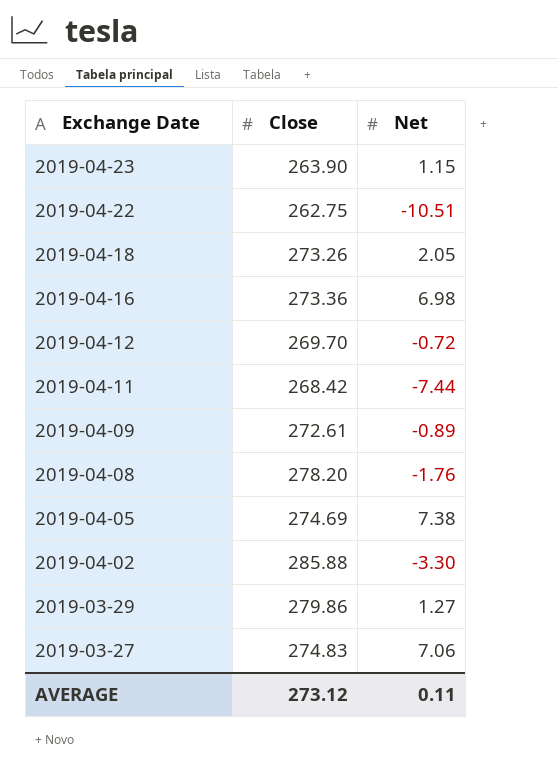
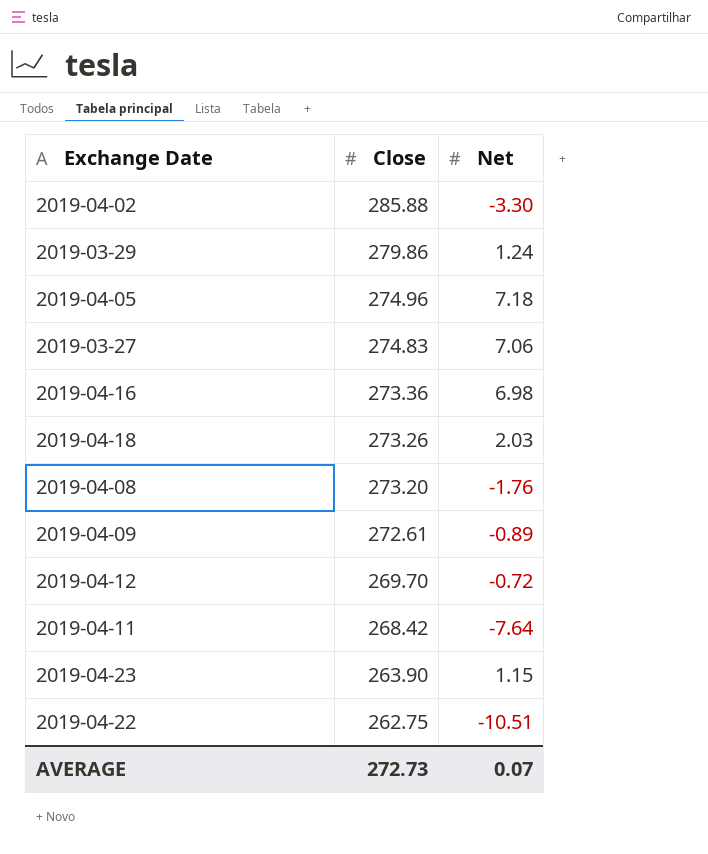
row order: Exchange Date descending -> Close descending
2019-03-29 | Net: 1.27 -> 1.24
2019-04-05 | Close: 274.69 -> 274.96
2019-04-05 | Net: 7.38 -> 7.18
2019-04-18 | Net: 2.05 -> 2.03
2019-04-08 | Close: 278.20 -> 273.20
2019-04-11 | Net: -7.44 -> -7.64
AVERAGE | Close: 273.12 -> 272.73
AVERAGE | Net: 0.11 -> 0.07

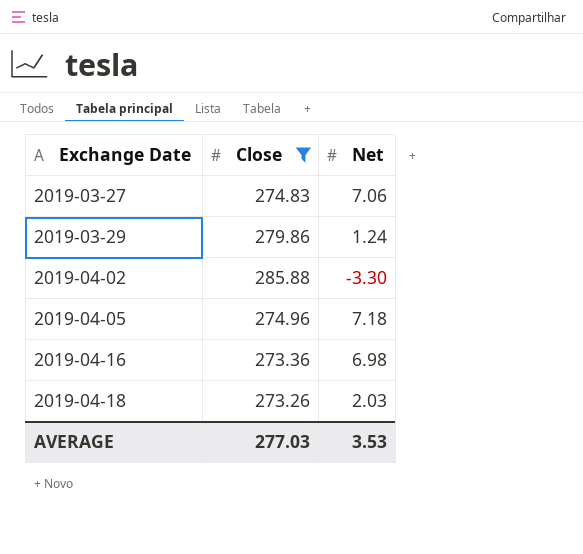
filter: none -> Close >= 273.26
row order: Close descending -> Exchange Date ascending
AVERAGE | Close: 272.73 -> 277.03
AVERAGE | Net: 0.07 -> 3.53

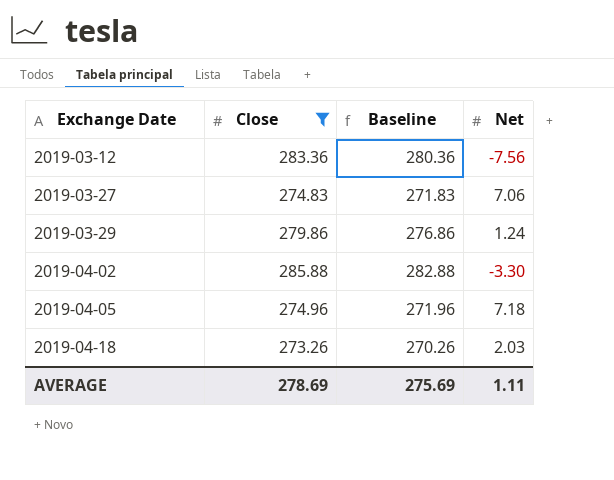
column Baseline | formula: none -> [Close] - 3
row 2019-04-16: 273.36 | 6.98 -> none
row 2019-03-12: none -> 283.36 | 280.36 | -7.56
AVERAGE | Close: 277.03 -> 278.69
AVERAGE | Net: 3.53 -> 1.11

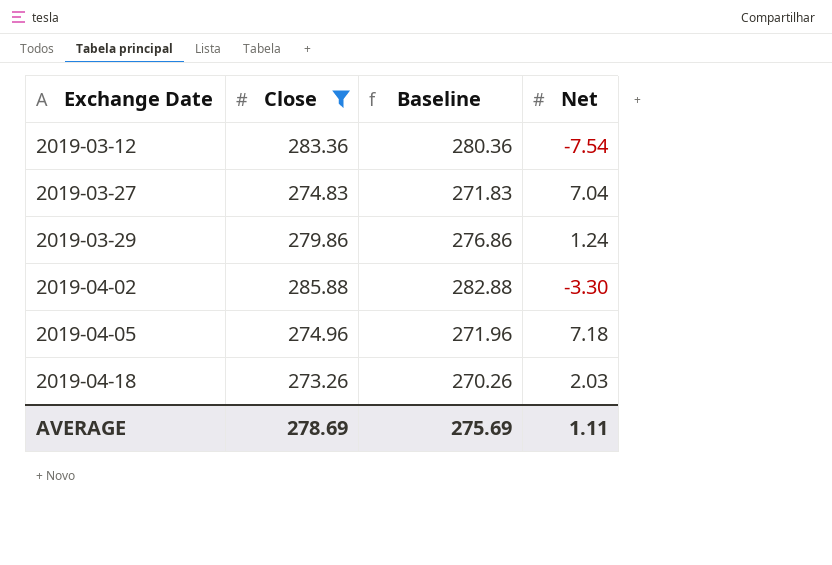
2019-03-12 | Net: -7.56 -> -7.54
2019-03-27 | Net: 7.06 -> 7.04

